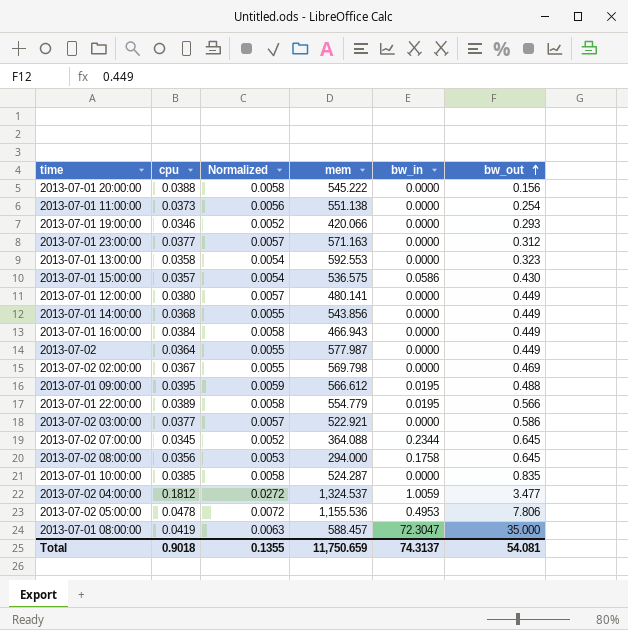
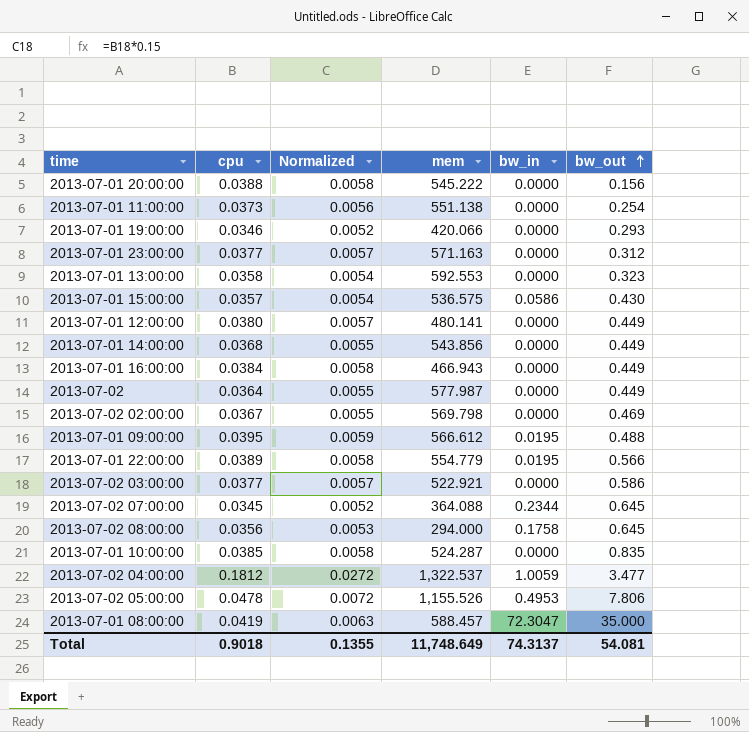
2013-07-02 04:00:00 | mem: 1,324.537 -> 1,322.537
2013-07-02 05:00:00 | mem: 1,155.536 -> 1,155.526
Total | mem: 11,750.659 -> 11,748.649

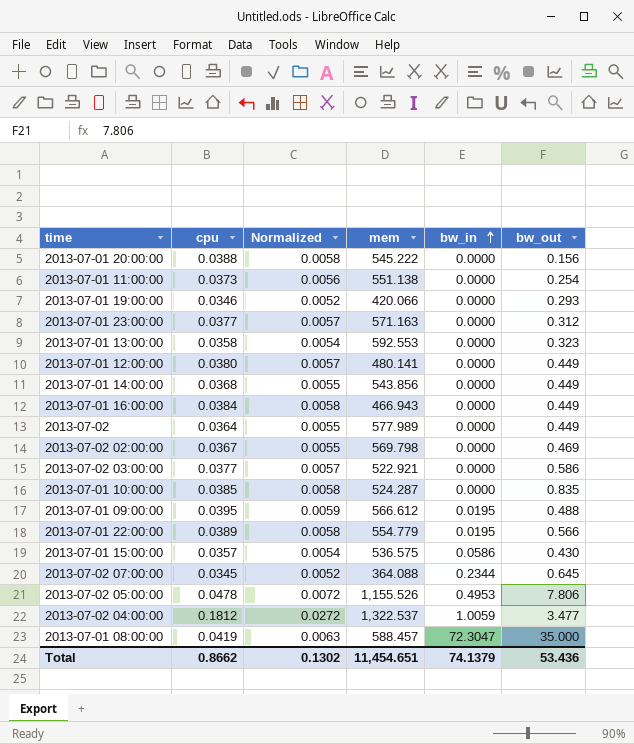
row order: bw_out ascending -> bw_in ascending
row 2013-07-02 08:00:00: 0.0356 | 0.0053 | 294.000 | 0.1758 | 0.645 -> none
2013-07-02 | mem: 577.987 -> 577.989
Total | cpu: 0.9018 -> 0.8662
Total | Normalized: 0.1355 -> 0.1302
Total | mem: 11,748.649 -> 11,454.651
Total | bw_in: 74.3137 -> 74.1379
Total | bw_out: 54.081 -> 53.436

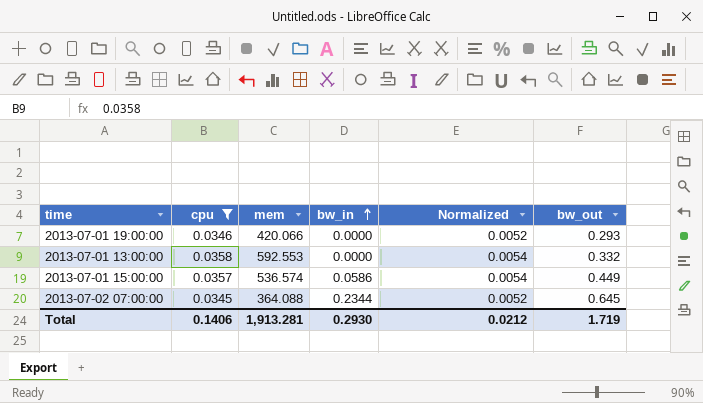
filter: none -> cpu <= 0.0358
column Normalized | position: 3 -> 5
2013-07-01 13:00:00 | bw_out: 0.323 -> 0.332
2013-07-01 15:00:00 | mem: 536.575 -> 536.574
2013-07-01 15:00:00 | bw_out: 0.430 -> 0.449
Total | cpu: 0.8662 -> 0.1406
Total | mem: 11,454.651 -> 1,913.281
Total | bw_in: 74.1379 -> 0.2930
Total | Normalized: 0.1302 -> 0.0212
Total | bw_out: 53.436 -> 1.719

